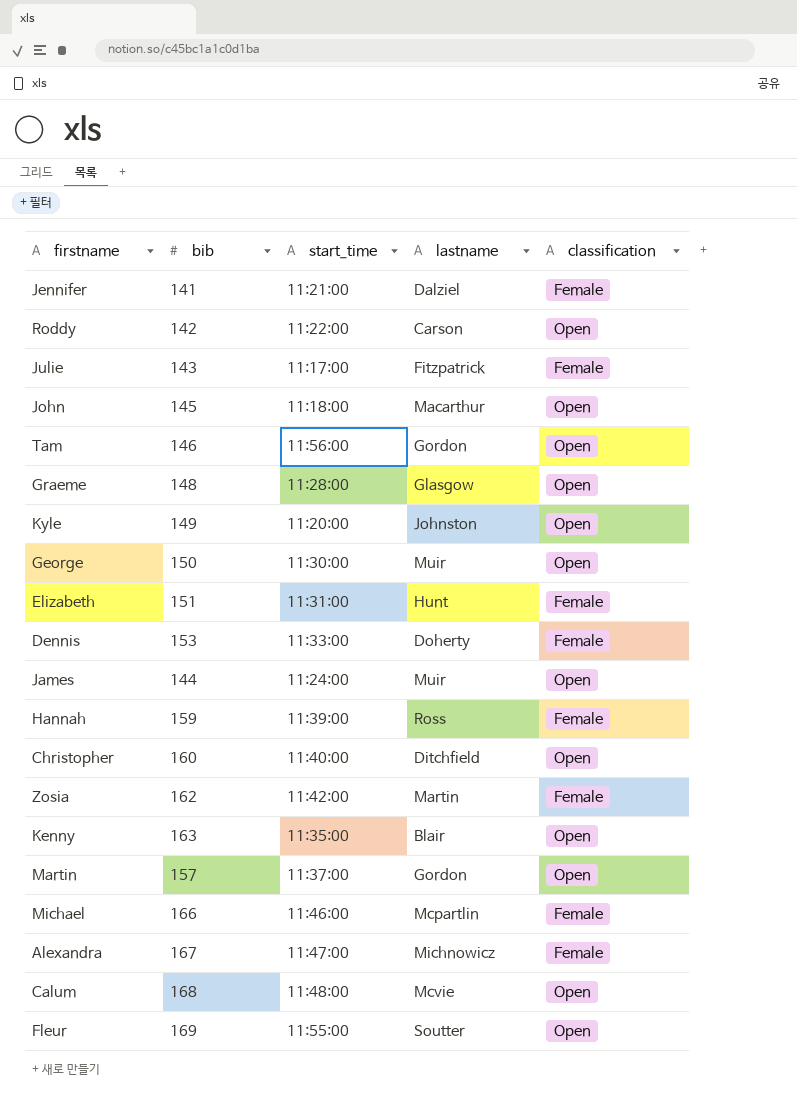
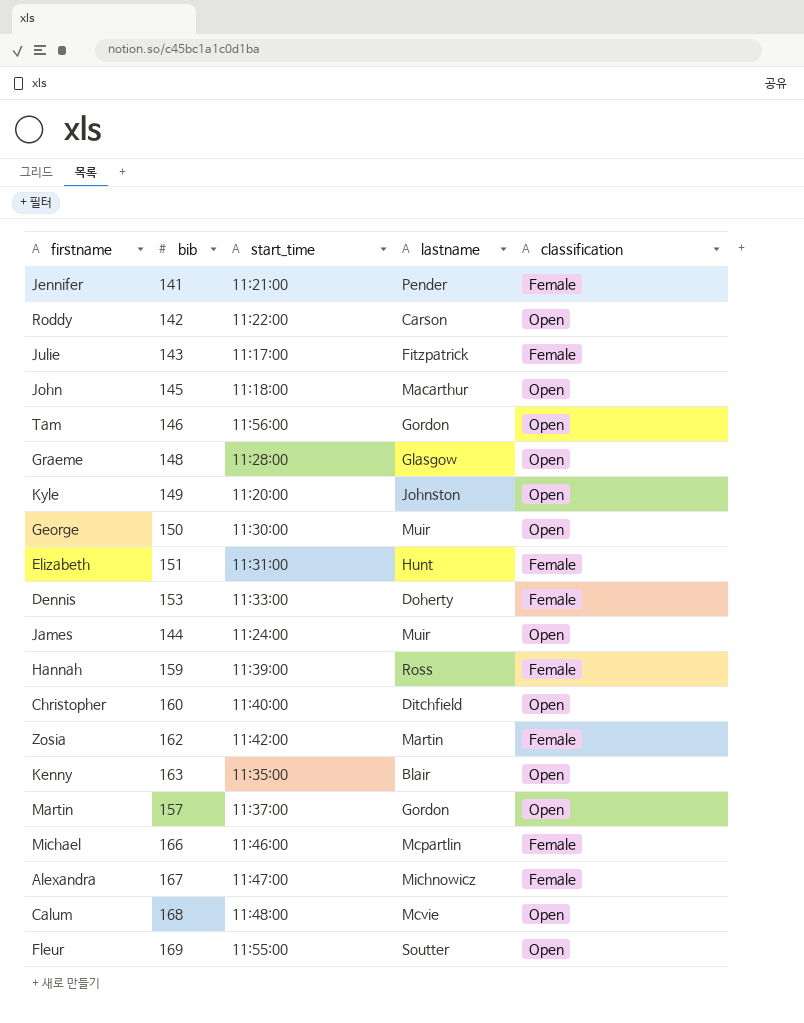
Jennifer | lastname: Dalziel -> Pender

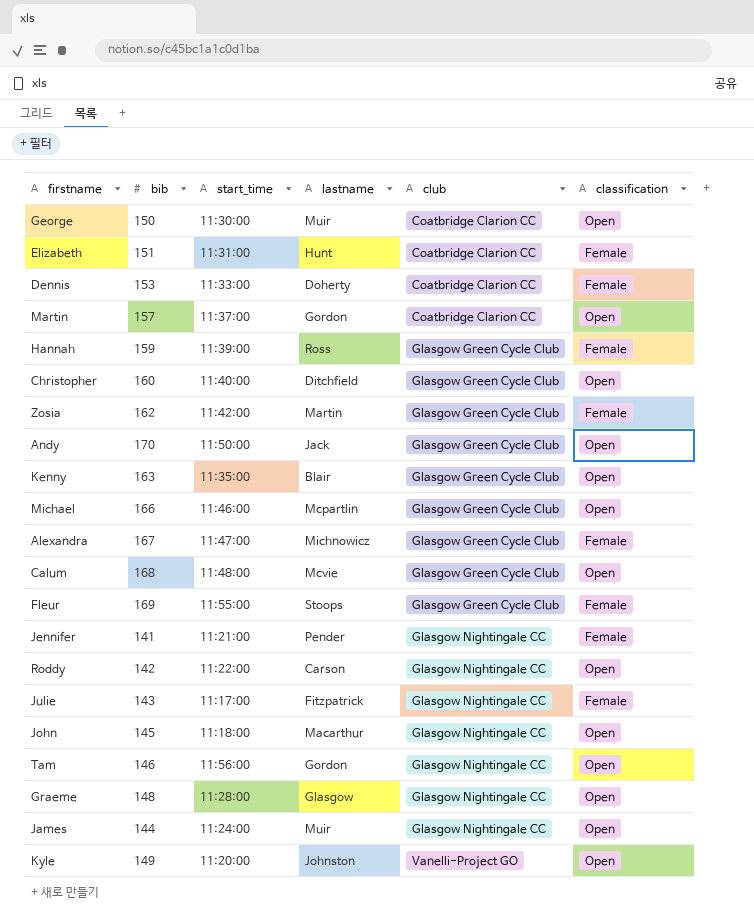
row order: none -> club ascending
column club | position: none -> 5
row Andy: none -> 170 | 11:50:00 | Jack | Glasgow Green Cycle Club | Open
Michael | classification: Female -> Open
Fleur | lastname: Soutter -> Stoops
Fleur | classification: Open -> Female

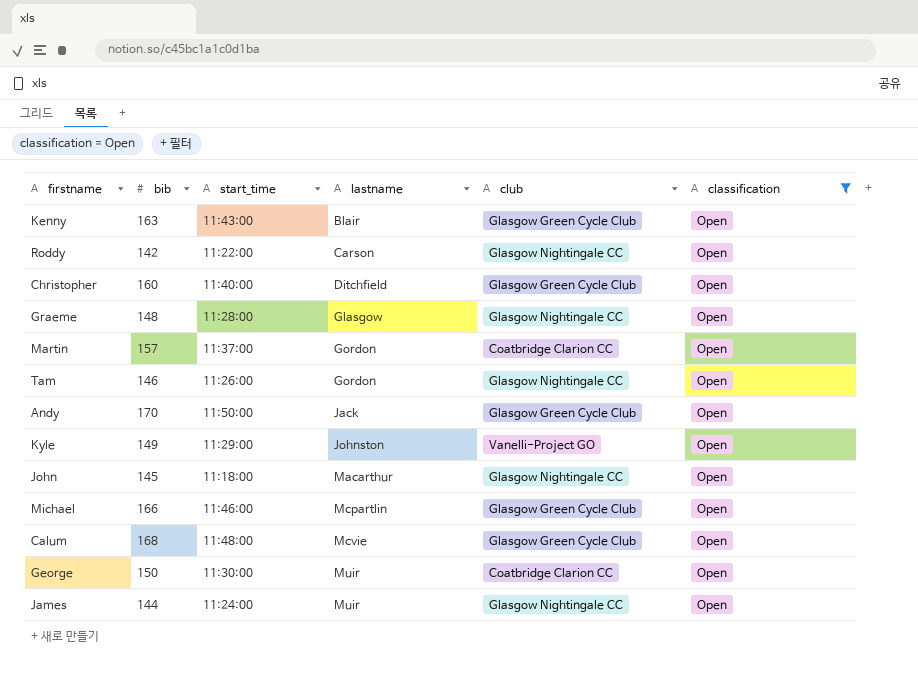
filter: none -> classification = Open
row order: club ascending -> lastname ascending
Kenny | start_time: 11:35:00 -> 11:43:00
Tam | start_time: 11:56:00 -> 11:26:00
Kyle | start_time: 11:20:00 -> 11:29:00

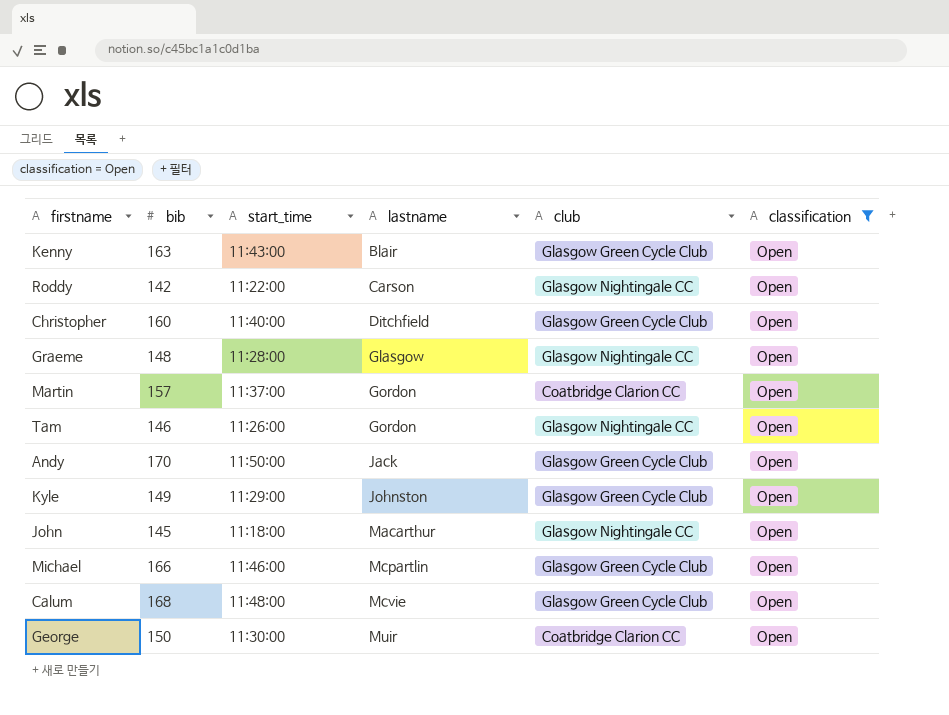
row James: 144 | 11:24:00 | Muir | Glasgow Nightingale CC | Open -> none
Kyle | club: Vanelli-Project GO -> Glasgow Green Cycle Club

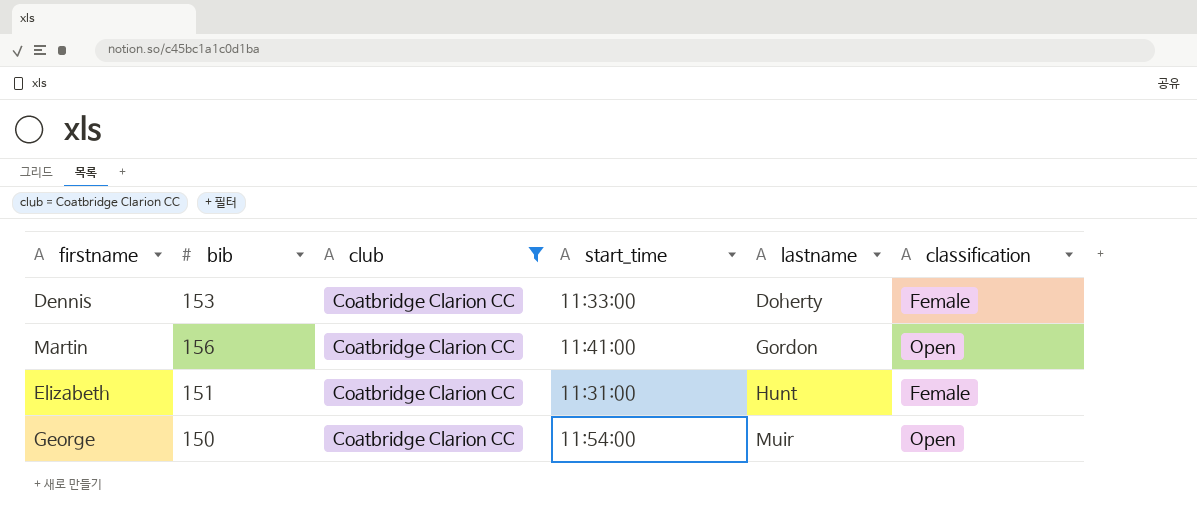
filter: classification = Open -> club = Coatbridge Clarion CC
column club | position: 5 -> 3
Martin | bib: 157 -> 156
Martin | start_time: 11:37:00 -> 11:41:00
George | start_time: 11:30:00 -> 11:54:00

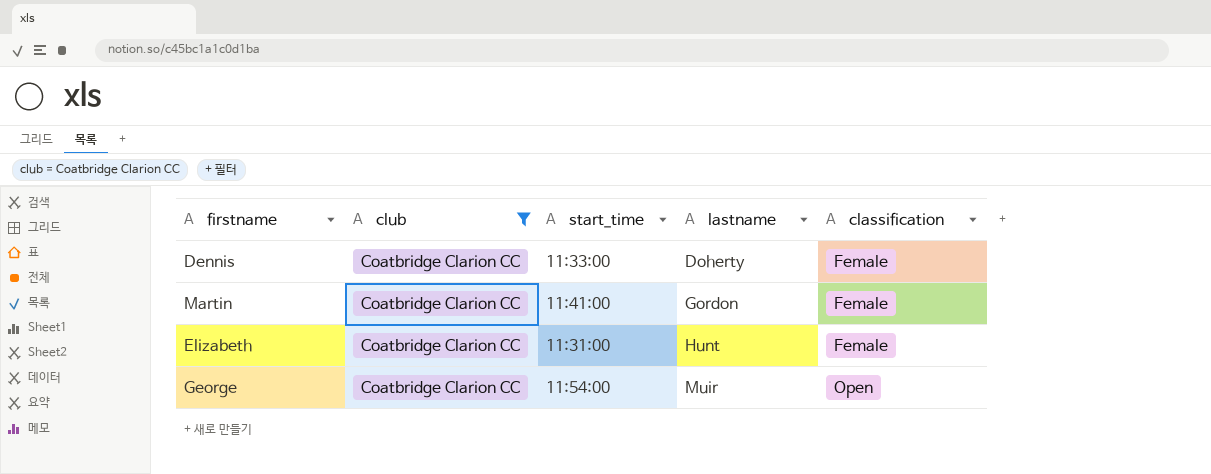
column bib | position: 2 -> none
Martin | classification: Open -> Female

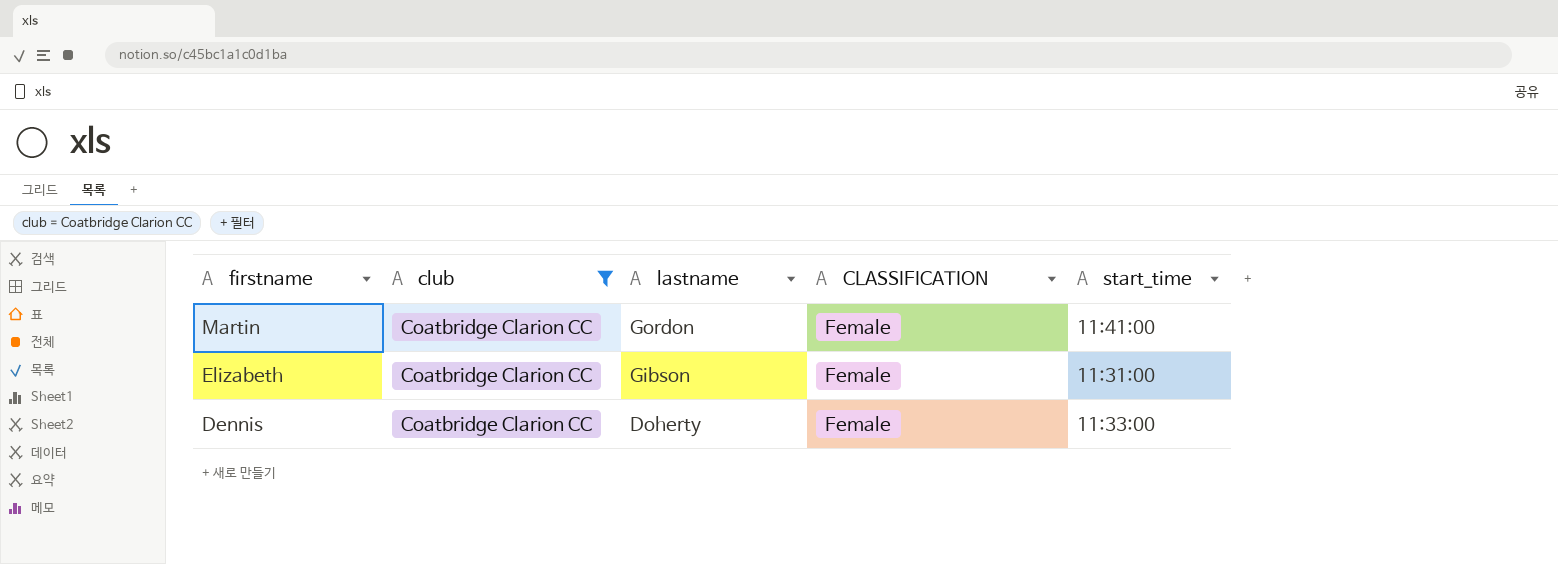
row order: lastname ascending -> firstname descending
column name: classification -> CLASSIFICATION
column start_time | position: 3 -> 5
row George: Coatbridge Clarion CC | 11:54:00 | Muir | Open -> none
Elizabeth | lastname: Hunt -> Gibson

